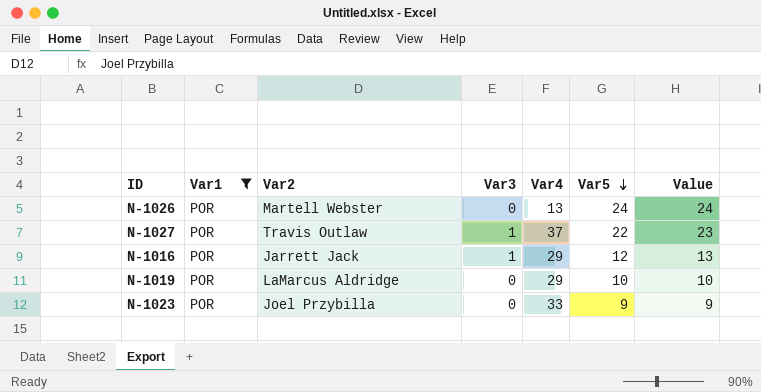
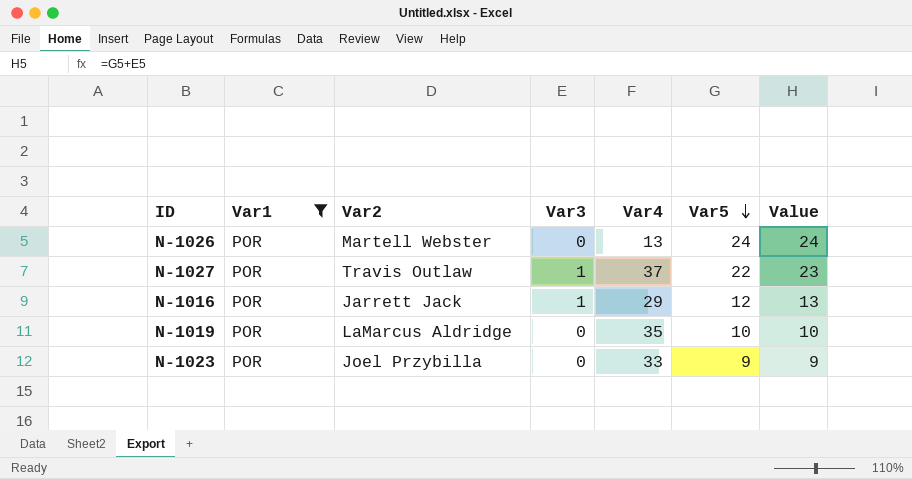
N-1019 | Var4: 29 -> 35

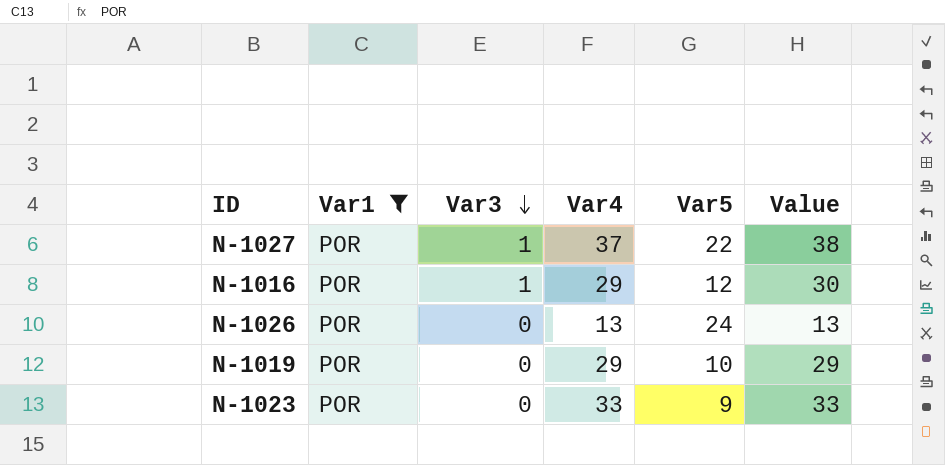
row order: Var5 descending -> Var3 descending
column Var2 | position: 3 -> none
column Value | formula: [Var3] + [Var5] -> [Var3] + [Var4]
N-1019 | Var4: 35 -> 29

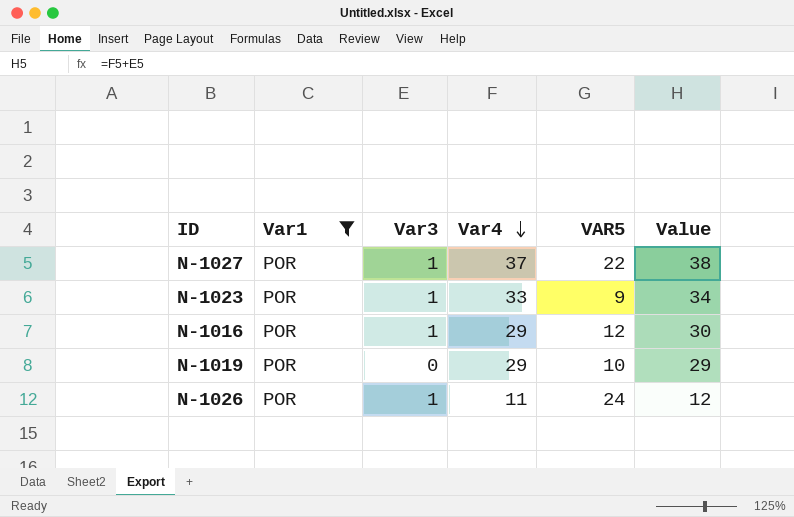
row order: Var3 descending -> Var4 descending
column name: Var5 -> VAR5
N-1023 | Var3: 0 -> 1
N-1023 | Value: 33 -> 34
N-1026 | Var3: 0 -> 1
N-1026 | Var4: 13 -> 11
N-1026 | Value: 13 -> 12

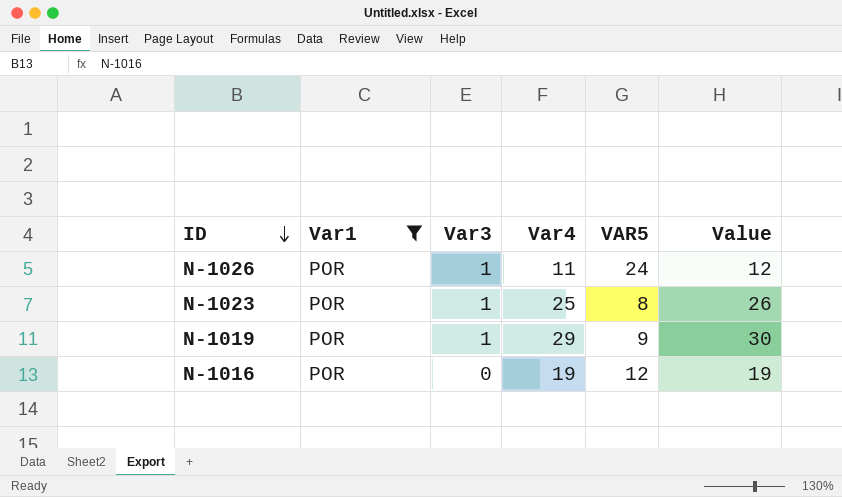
row order: Var4 descending -> ID descending
row N-1027: POR | 1 | 37 | 22 | 38 -> none
N-1023 | Var4: 33 -> 25
N-1023 | VAR5: 9 -> 8
N-1023 | Value: 34 -> 26
N-1019 | Var3: 0 -> 1
N-1019 | VAR5: 10 -> 9
N-1019 | Value: 29 -> 30
N-1016 | Var3: 1 -> 0
N-1016 | Var4: 29 -> 19
N-1016 | Value: 30 -> 19

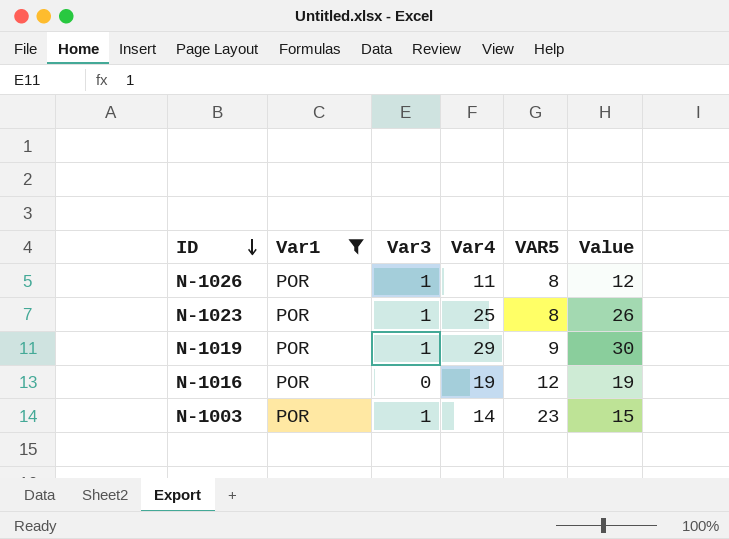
N-1026 | VAR5: 24 -> 8
row N-1003: none -> POR | 1 | 14 | 23 | 15

